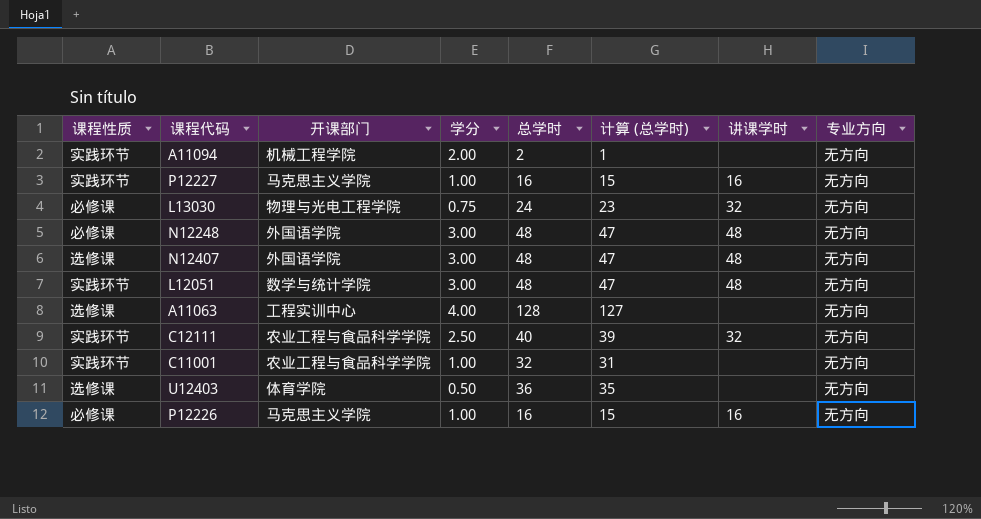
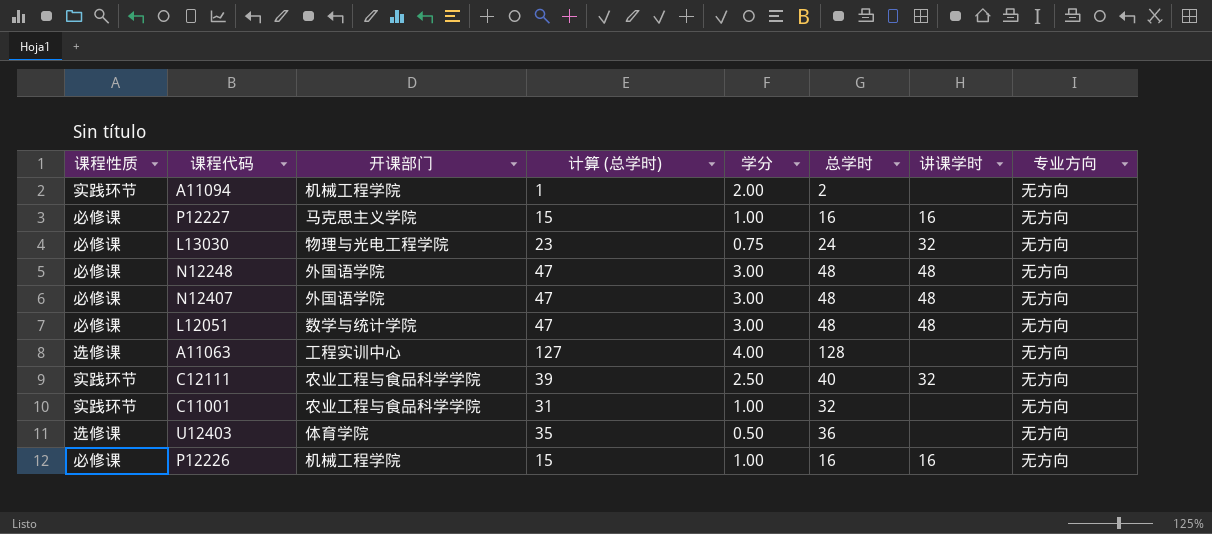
column 计算 (总学时) | position: 6 -> 4
P12227 | 课程性质: 实践环节 -> 必修课
N12407 | 课程性质: 选修课 -> 必修课
L12051 | 课程性质: 实践环节 -> 必修课
P12226 | 开课部门: 马克思主义学院 -> 机械工程学院

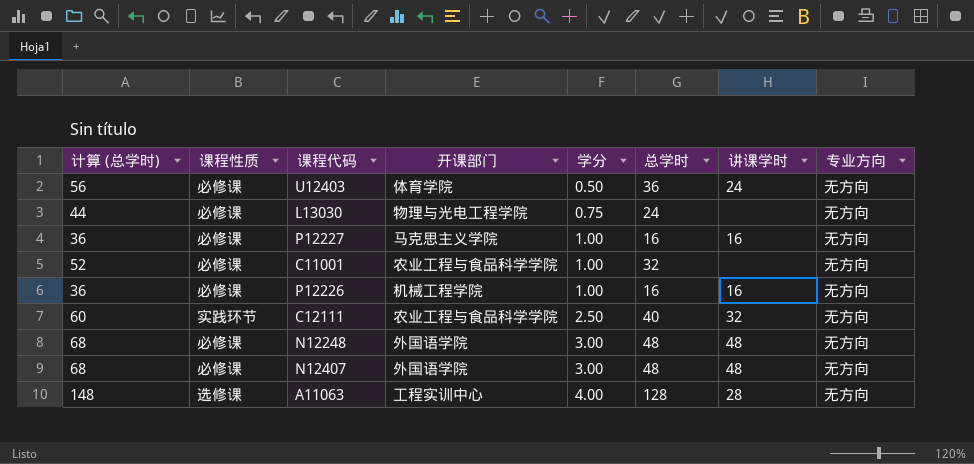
row order: none -> 学分 ascending
column 计算 (总学时) | formula: [总学时] - 1 -> [总学时] + 20
column 计算 (总学时) | position: 4 -> 1
row A11094: 实践环节 | 机械工程学院 | 1 | 2.00 | 2 | none | 无方向 -> none
row L12051: 必修课 | 数学与统计学院 | 47 | 3.00 | 48 | 48 | 无方向 -> none
U12403 | 课程性质: 选修课 -> 必修课
U12403 | 讲课学时: none -> 24
L13030 | 讲课学时: 32 -> none
C11001 | 课程性质: 实践环节 -> 必修课
A11063 | 讲课学时: none -> 28

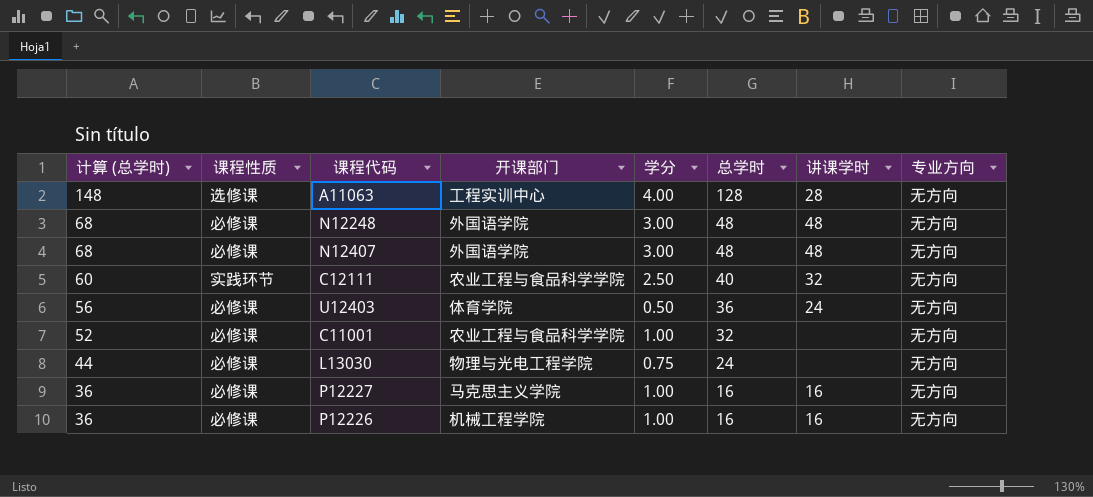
row order: 学分 ascending -> 计算 (总学时) descending

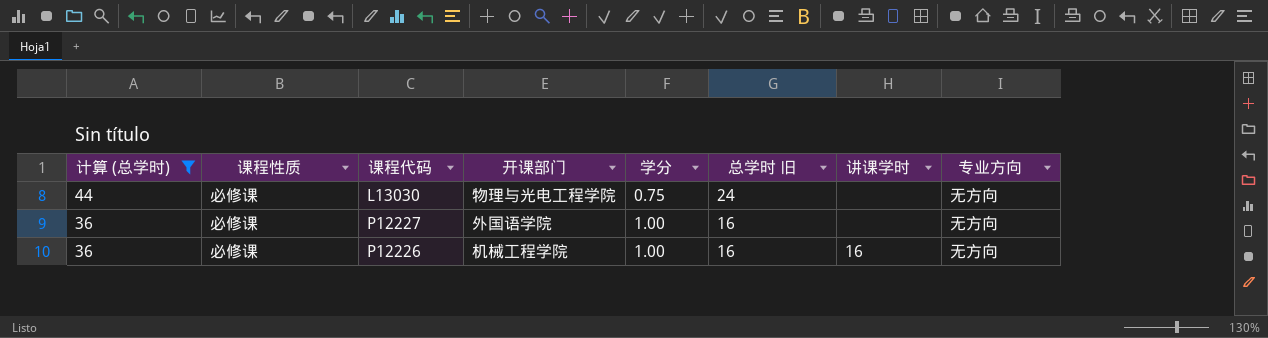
filter: none -> 计算 (总学时) <= 44
column name: 总学时 -> 总学时 旧
P12227 | 开课部门: 马克思主义学院 -> 外国语学院
P12227 | 讲课学时: 16 -> none

